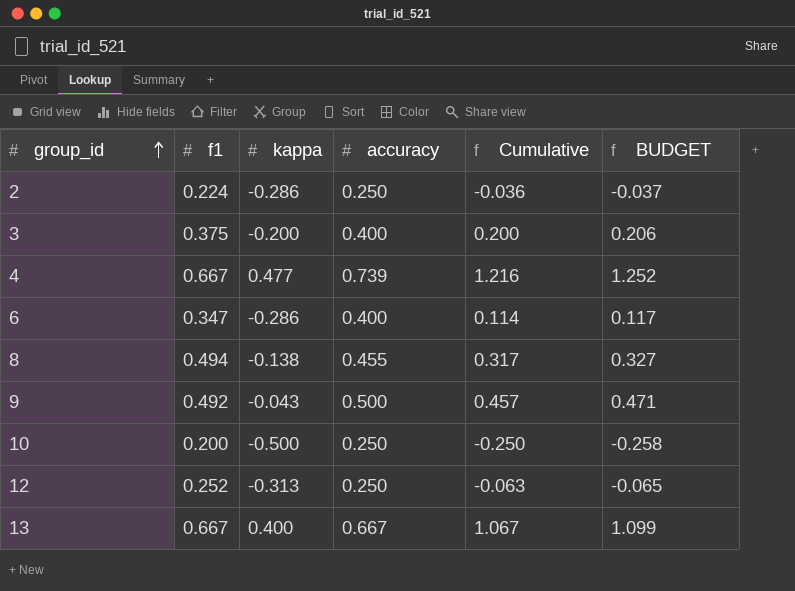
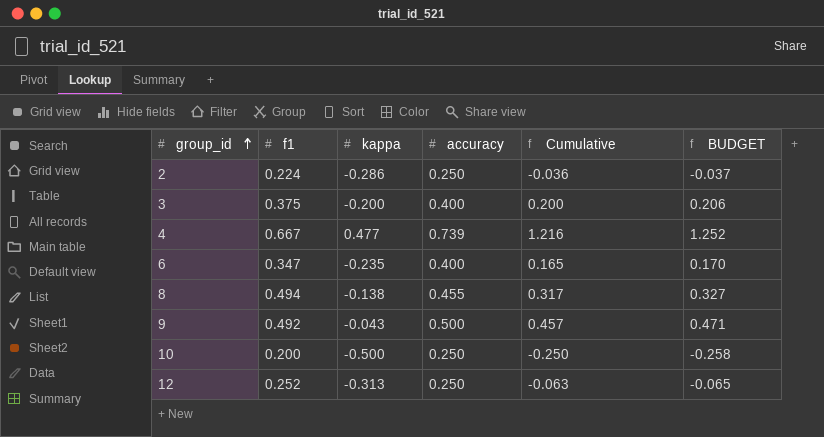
row 13: 0.667 | 0.400 | 0.667 | 1.067 | 1.099 -> none
6 | kappa: -0.286 -> -0.235
6 | Cumulative: 0.114 -> 0.165
6 | BUDGET: 0.117 -> 0.170

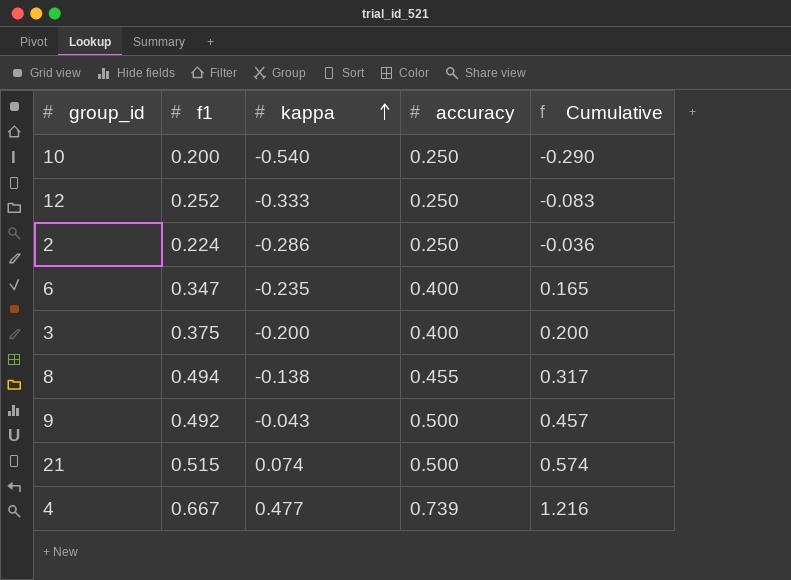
row order: group_id ascending -> kappa ascending
column BUDGET | formula: [Cumulative] * 1.03 -> none
10 | kappa: -0.500 -> -0.540
10 | Cumulative: -0.250 -> -0.290
12 | kappa: -0.313 -> -0.333
12 | Cumulative: -0.063 -> -0.083
row 21: none -> 0.515 | 0.074 | 0.500 | 0.574

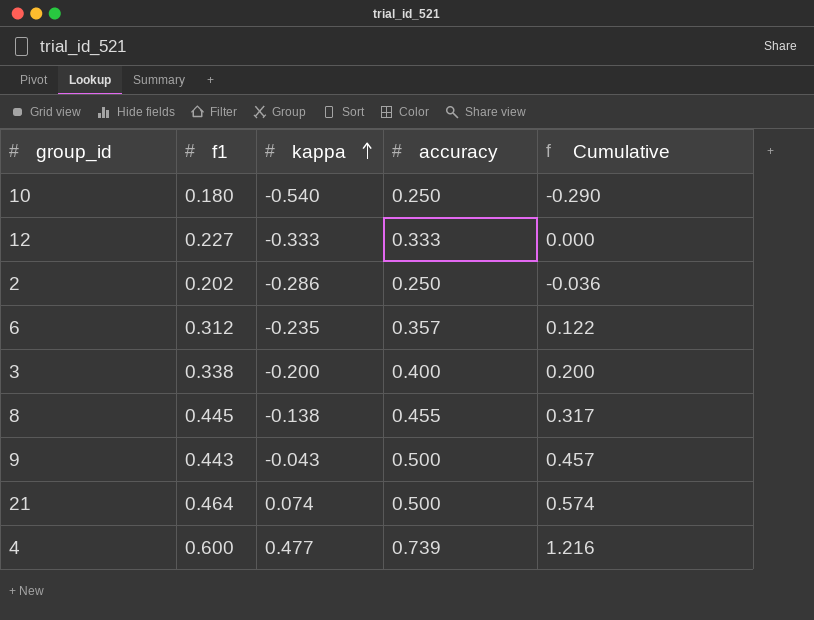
10 | f1: 0.200 -> 0.180
12 | f1: 0.252 -> 0.227
12 | accuracy: 0.250 -> 0.333
12 | Cumulative: -0.083 -> 0.000
2 | f1: 0.224 -> 0.202
6 | f1: 0.347 -> 0.312
6 | accuracy: 0.400 -> 0.357
6 | Cumulative: 0.165 -> 0.122
3 | f1: 0.375 -> 0.338
8 | f1: 0.494 -> 0.445
9 | f1: 0.492 -> 0.443
21 | f1: 0.515 -> 0.464
4 | f1: 0.667 -> 0.600

